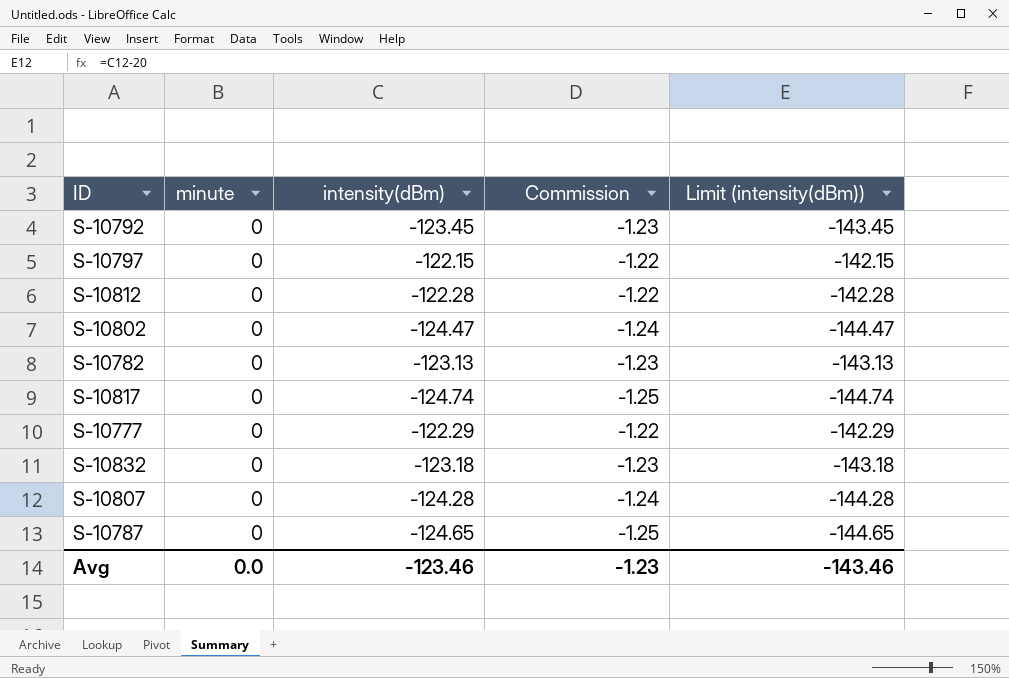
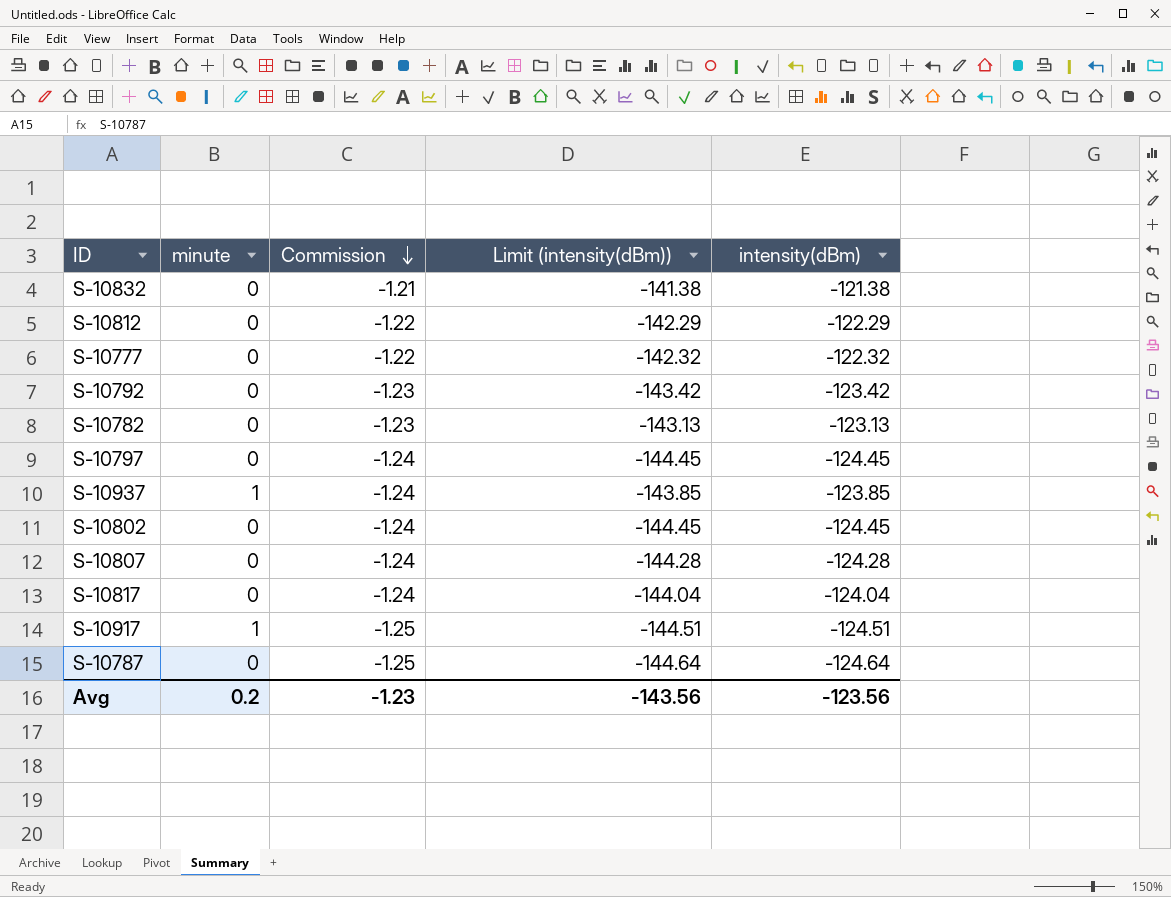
row order: none -> Commission descending
column intensity(dBm) | position: 3 -> 5
S-10832 | Commission: -1.23 -> -1.21
S-10832 | Limit (intensity(dBm)): -143.18 -> -141.38
S-10832 | intensity(dBm): -123.18 -> -121.38
S-10812 | Limit (intensity(dBm)): -142.28 -> -142.29
S-10812 | intensity(dBm): -122.28 -> -122.29
S-10777 | Limit (intensity(dBm)): -142.29 -> -142.32
S-10777 | intensity(dBm): -122.29 -> -122.32
S-10792 | Limit (intensity(dBm)): -143.45 -> -143.42
S-10792 | intensity(dBm): -123.45 -> -123.42
S-10797 | Commission: -1.22 -> -1.24
S-10797 | Limit (intensity(dBm)): -142.15 -> -144.45
S-10797 | intensity(dBm): -122.15 -> -124.45
row S-10937: none -> 1 | -1.24 | -143.85 | -123.85
S-10802 | Limit (intensity(dBm)): -144.47 -> -144.45
S-10802 | intensity(dBm): -124.47 -> -124.45
S-10817 | Commission: -1.25 -> -1.24
S-10817 | Limit (intensity(dBm)): -144.74 -> -144.04
S-10817 | intensity(dBm): -124.74 -> -124.04
row S-10917: none -> 1 | -1.25 | -144.51 | -124.51
S-10787 | Limit (intensity(dBm)): -144.65 -> -144.64
S-10787 | intensity(dBm): -124.65 -> -124.64
Avg | minute: 0.0 -> 0.2
Avg | Limit (intensity(dBm)): -143.46 -> -143.56
Avg | intensity(dBm): -123.46 -> -123.56

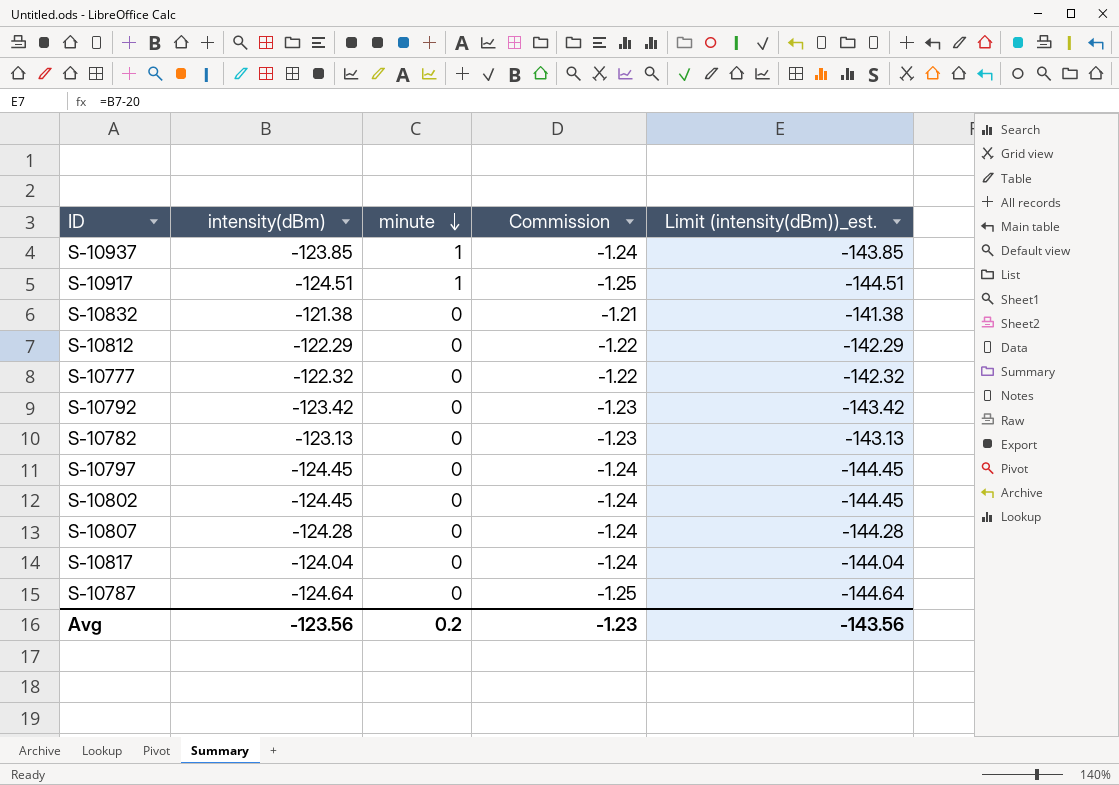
row order: Commission descending -> minute descending
column intensity(dBm) | position: 5 -> 2
column name: Limit (intensity(dBm)) -> Limit (intensity(dBm))_est.

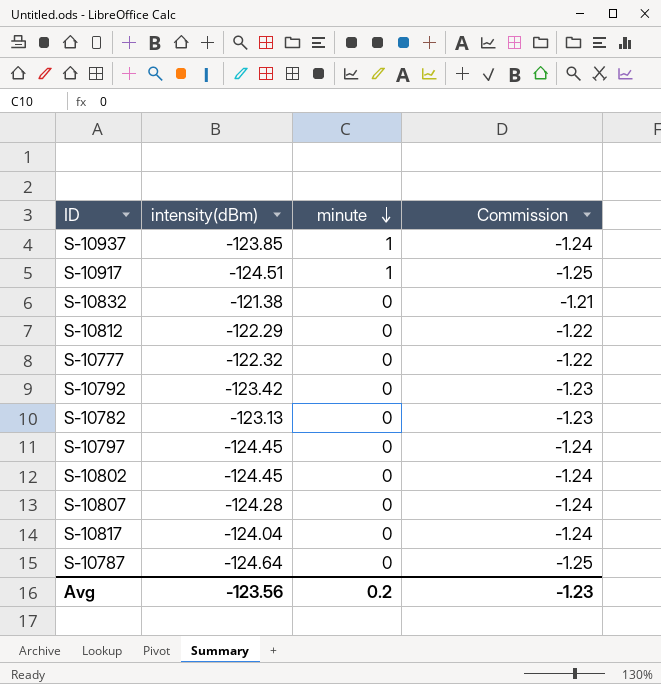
column Limit (intensity(dBm))_est. | formula: [intensity(dBm)] - 20 -> none

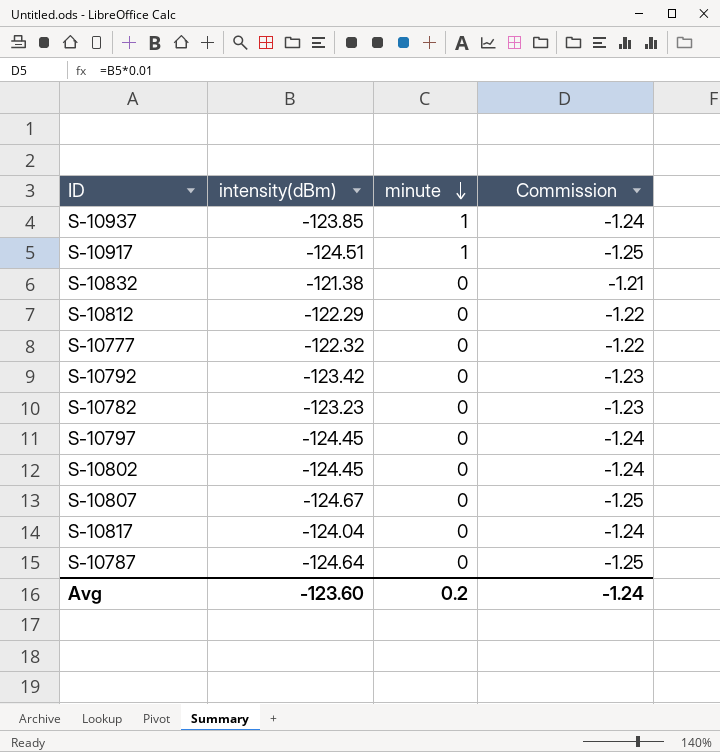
S-10782 | intensity(dBm): -123.13 -> -123.23
S-10807 | intensity(dBm): -124.28 -> -124.67
S-10807 | Commission: -1.24 -> -1.25
Avg | intensity(dBm): -123.56 -> -123.60
Avg | Commission: -1.23 -> -1.24

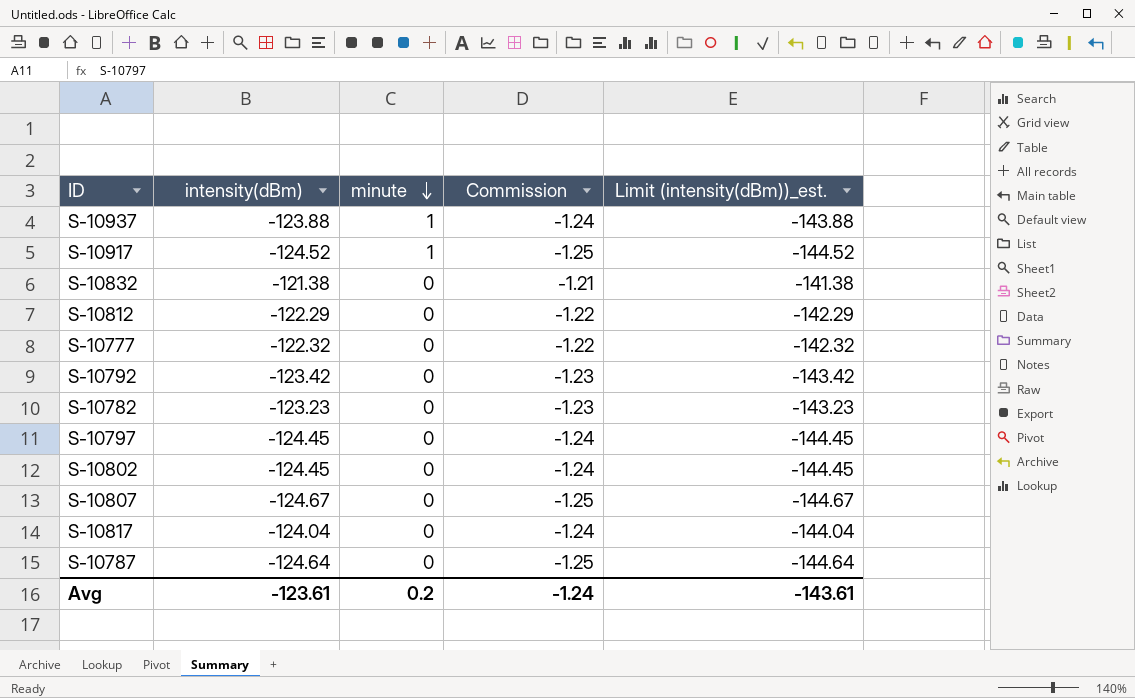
column Limit (intensity(dBm))_est. | formula: none -> [intensity(dBm)] - 20
S-10937 | intensity(dBm): -123.85 -> -123.88
S-10917 | intensity(dBm): -124.51 -> -124.52
Avg | intensity(dBm): -123.60 -> -123.61

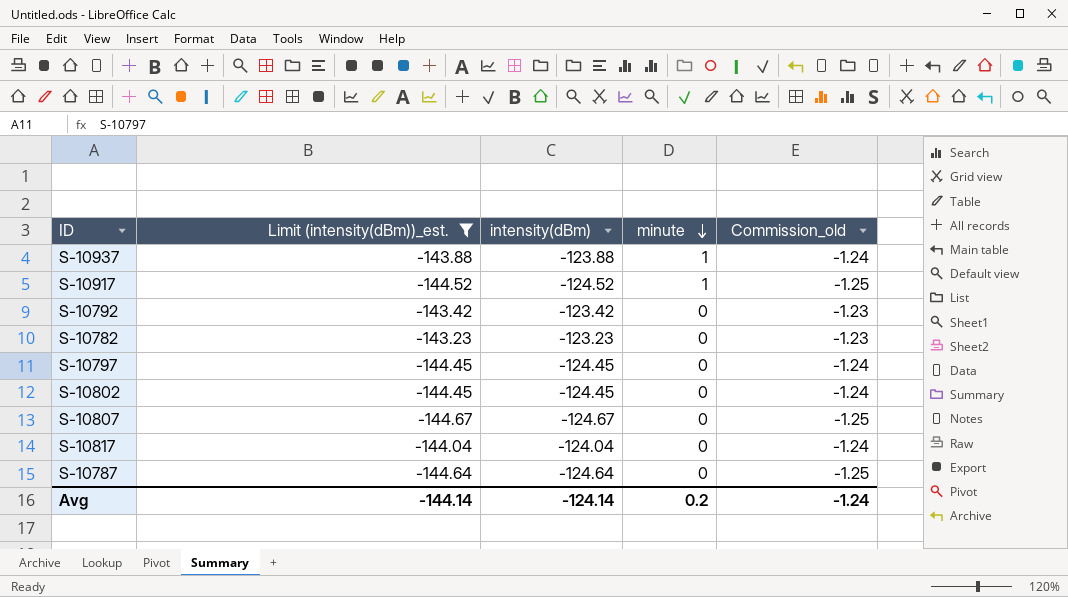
filter: none -> Limit (intensity(dBm))_est. <= -143.23
column Limit (intensity(dBm))_est. | position: 5 -> 2
column name: Commission -> Commission_old
Avg | Limit (intensity(dBm))_est.: -143.61 -> -144.14
Avg | intensity(dBm): -123.61 -> -124.14

